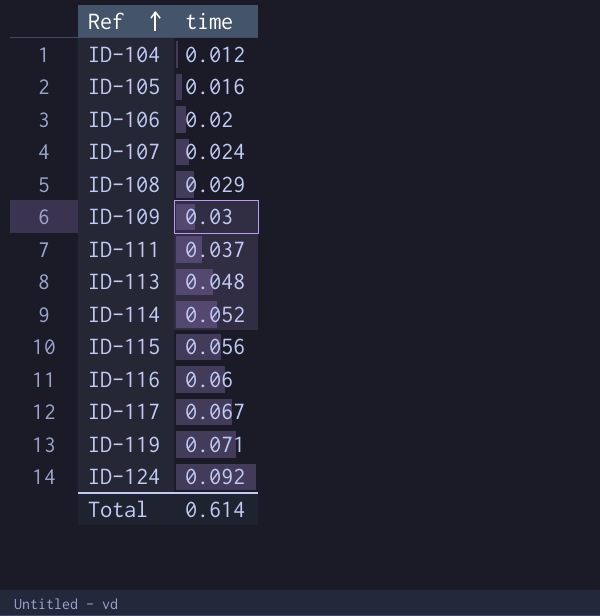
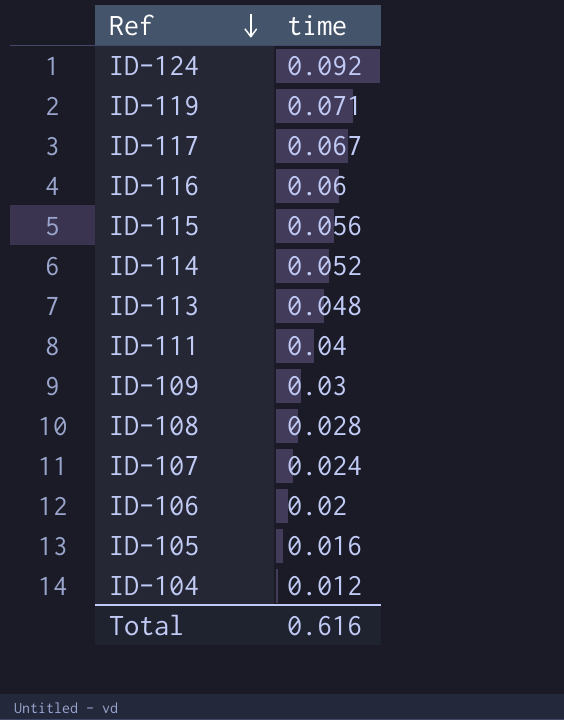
row order: Ref ascending -> Ref descending
ID-111 | time: 0.037 -> 0.04
ID-108 | time: 0.029 -> 0.028
Total | time: 0.614 -> 0.616

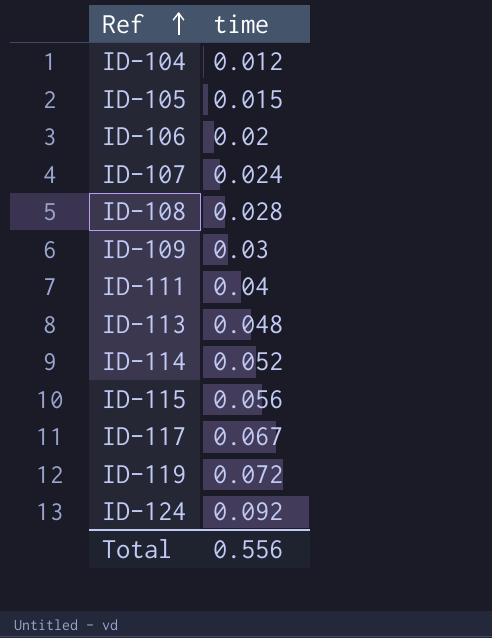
row order: Ref descending -> Ref ascending
row ID-116: 0.06 -> none
ID-105 | time: 0.016 -> 0.015
ID-119 | time: 0.071 -> 0.072
Total | time: 0.616 -> 0.556

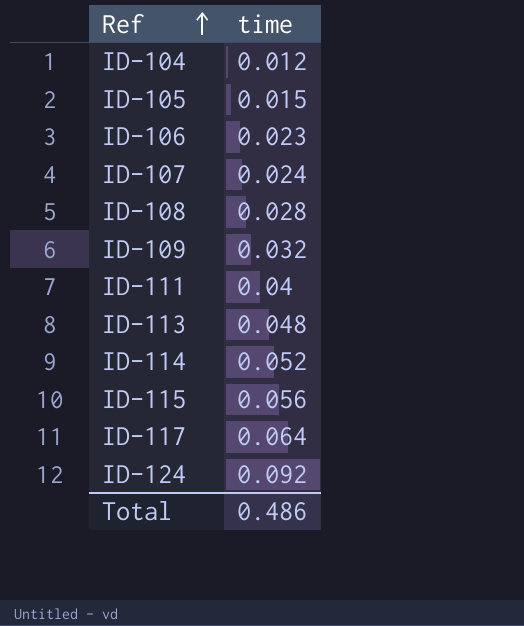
row ID-119: 0.072 -> none
ID-106 | time: 0.02 -> 0.023
ID-109 | time: 0.03 -> 0.032
ID-117 | time: 0.067 -> 0.064
Total | time: 0.556 -> 0.486

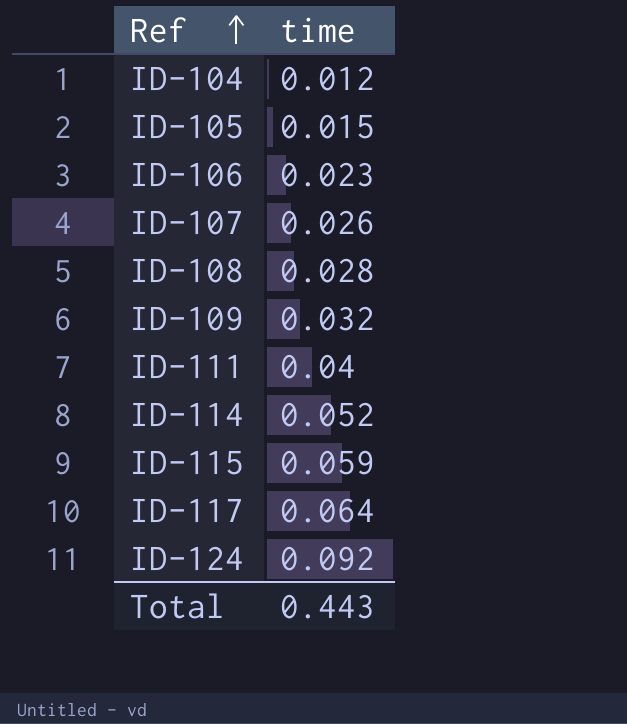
row ID-113: 0.048 -> none
ID-107 | time: 0.024 -> 0.026
ID-115 | time: 0.056 -> 0.059
Total | time: 0.486 -> 0.443

